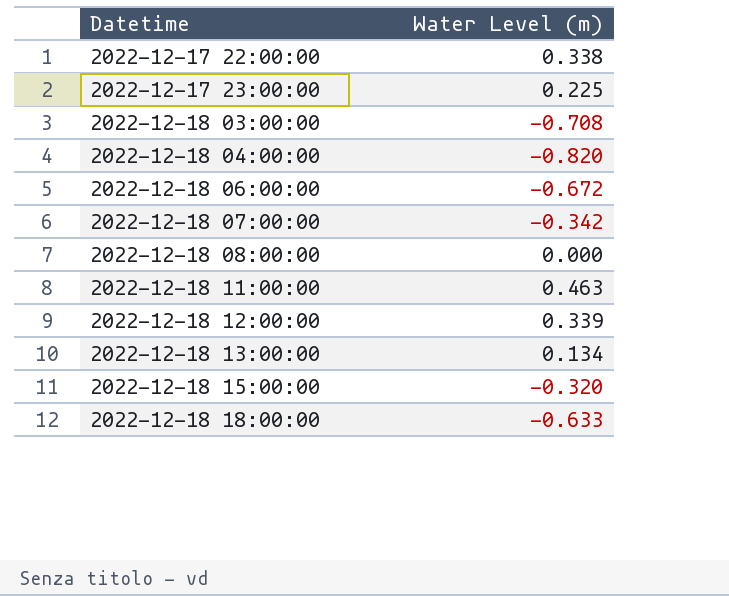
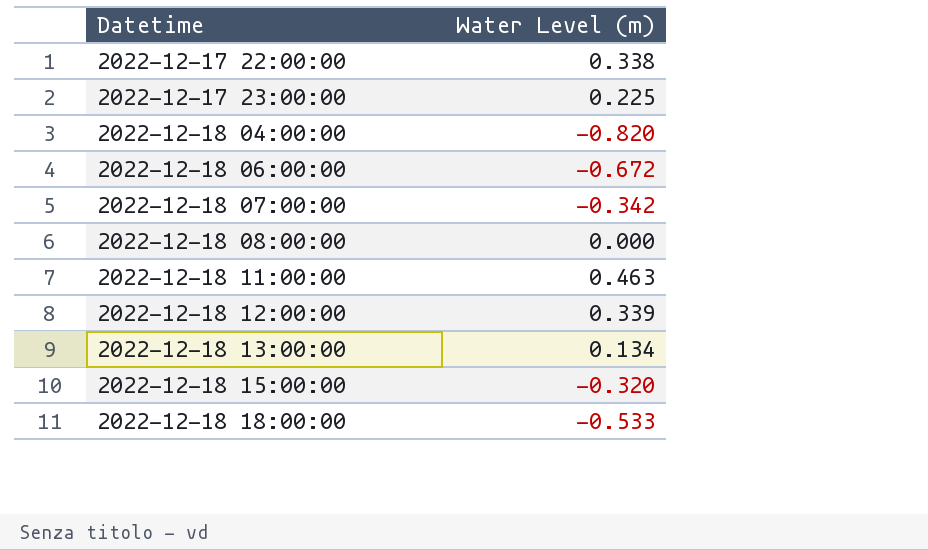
row 2022-12-18 03:00:00: -0.708 -> none
2022-12-18 18:00:00 | Water Level (m): -0.633 -> -0.533

